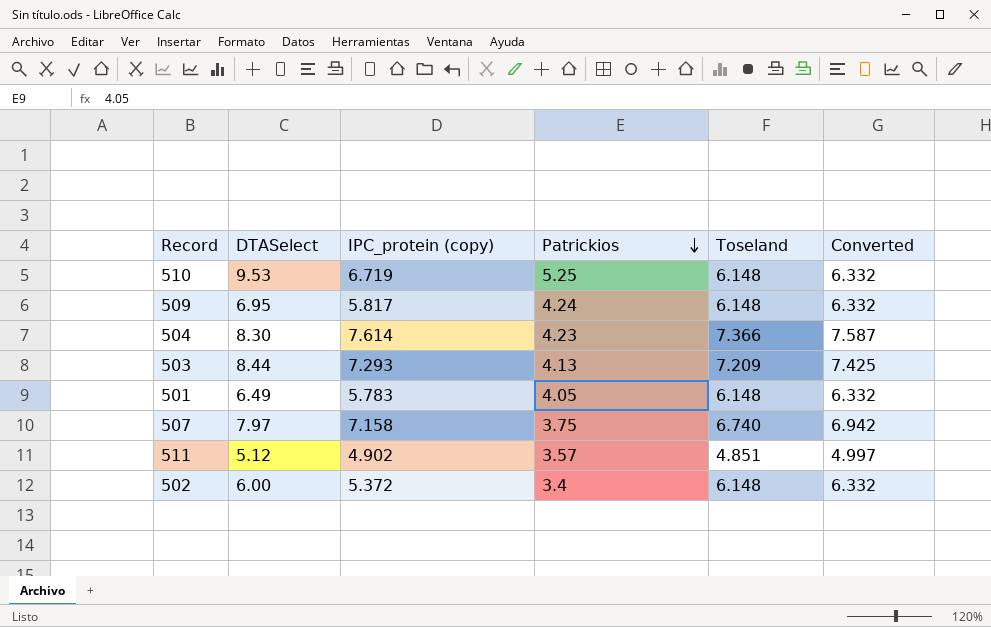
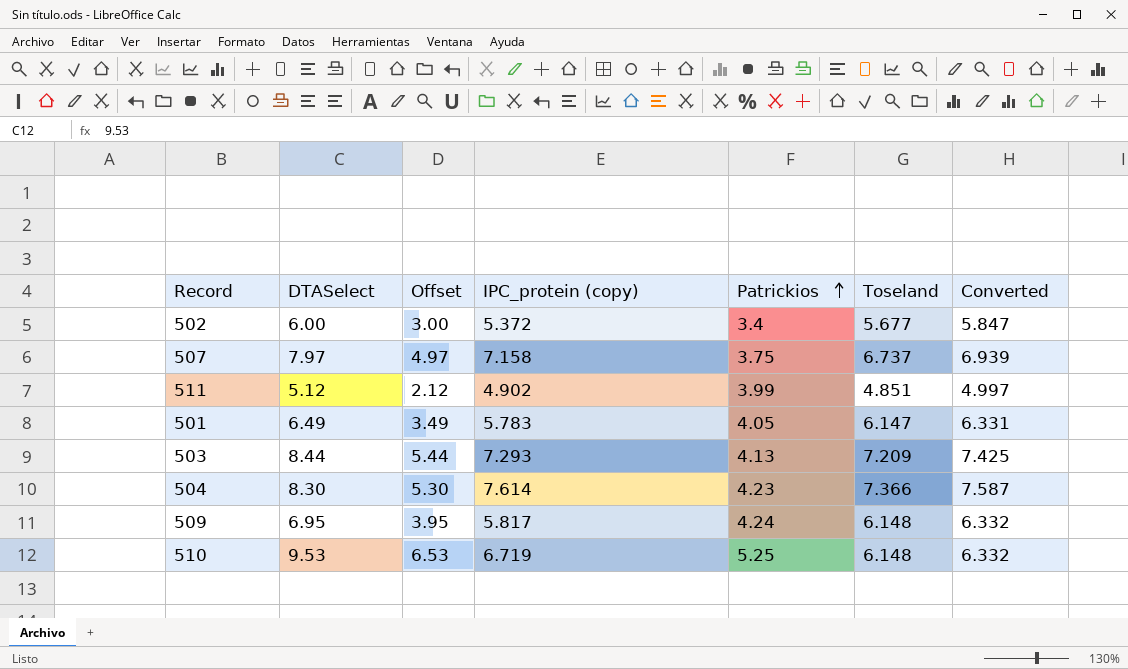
row order: Patrickios descending -> Patrickios ascending
column Offset | formula: none -> [DTASelect] - 3
502 | Toseland: 6.148 -> 5.677
502 | Converted: 6.332 -> 5.847
507 | Toseland: 6.740 -> 6.737
507 | Converted: 6.942 -> 6.939
511 | Patrickios: 3.57 -> 3.99
501 | Toseland: 6.148 -> 6.147
501 | Converted: 6.332 -> 6.331

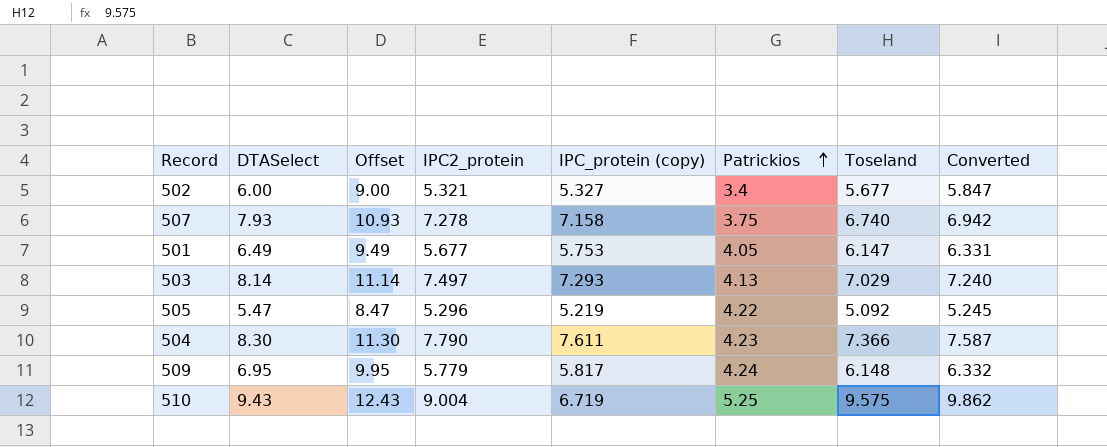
column Offset | formula: [DTASelect] - 3 -> [DTASelect] + 3
column IPC2_protein | position: none -> 4
row 511: 5.12 | 2.12 | 4.902 | 3.99 | 4.851 | 4.997 -> none
502 | IPC_protein (copy): 5.372 -> 5.327
507 | DTASelect: 7.97 -> 7.93
507 | Toseland: 6.737 -> 6.740
507 | Converted: 6.939 -> 6.942
501 | IPC_protein (copy): 5.783 -> 5.753
503 | DTASelect: 8.44 -> 8.14
503 | Toseland: 7.209 -> 7.029
503 | Converted: 7.425 -> 7.240
row 505: none -> 5.47 | 8.47 | 5.296 | 5.219 | 4.22 | 5.092 | 5.245
504 | IPC_protein (copy): 7.614 -> 7.611
510 | DTASelect: 9.53 -> 9.43
510 | Toseland: 6.148 -> 9.575
510 | Converted: 6.332 -> 9.862

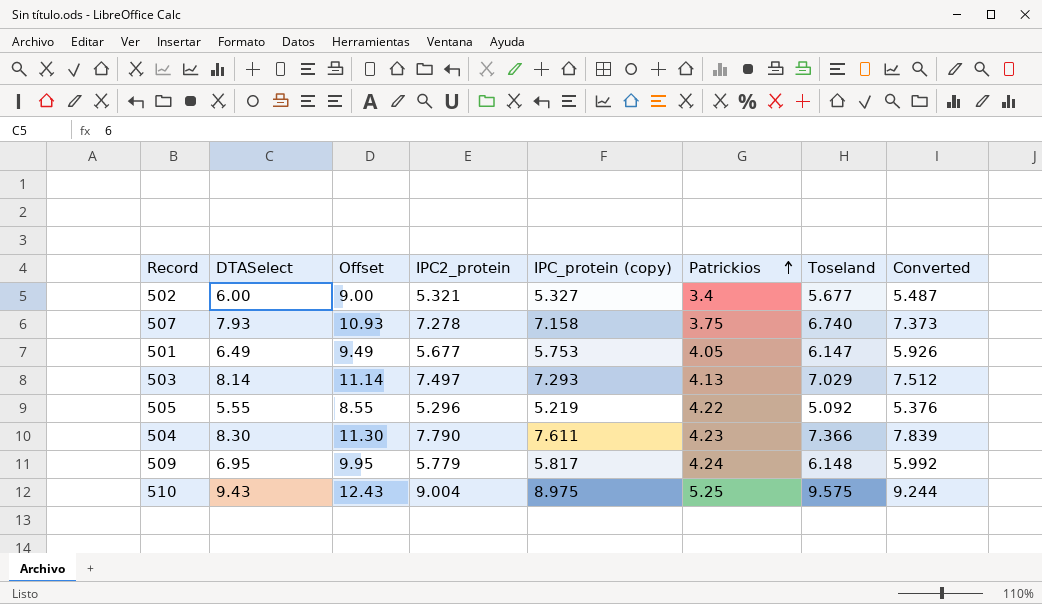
column Converted | formula: [Toseland] * 1.03 -> [IPC_protein (copy)] * 1.03
505 | DTASelect: 5.47 -> 5.55
505 | Offset: 8.47 -> 8.55
510 | IPC_protein (copy): 6.719 -> 8.975

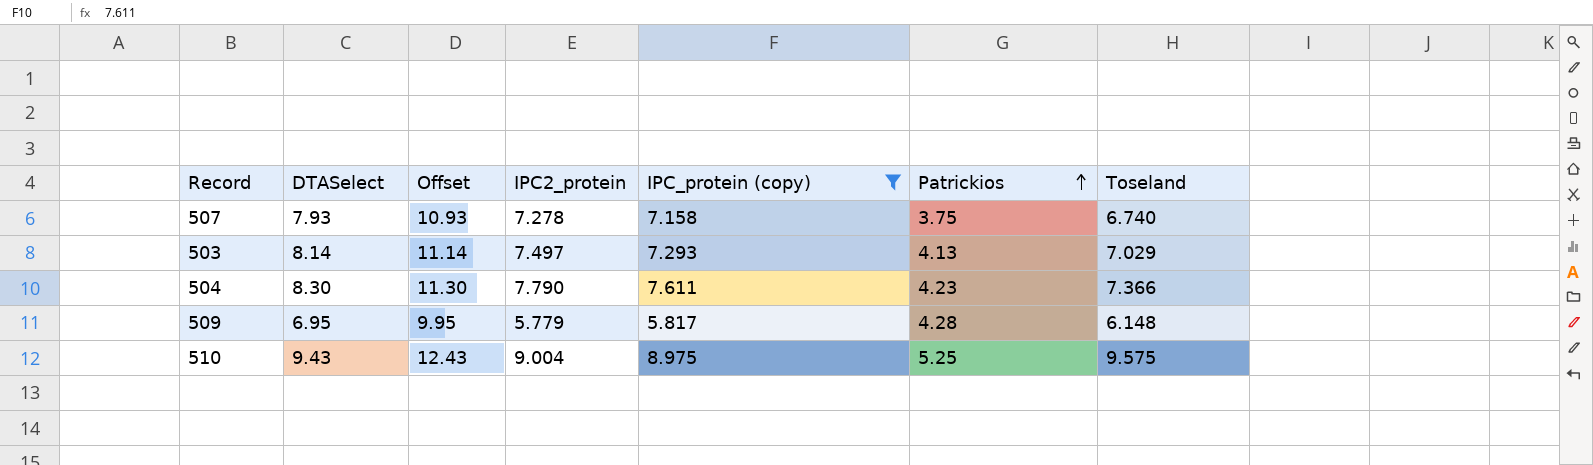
filter: none -> IPC_protein (copy) >= 5.817
column Converted | formula: [IPC_protein (copy)] * 1.03 -> none
509 | Patrickios: 4.24 -> 4.28

